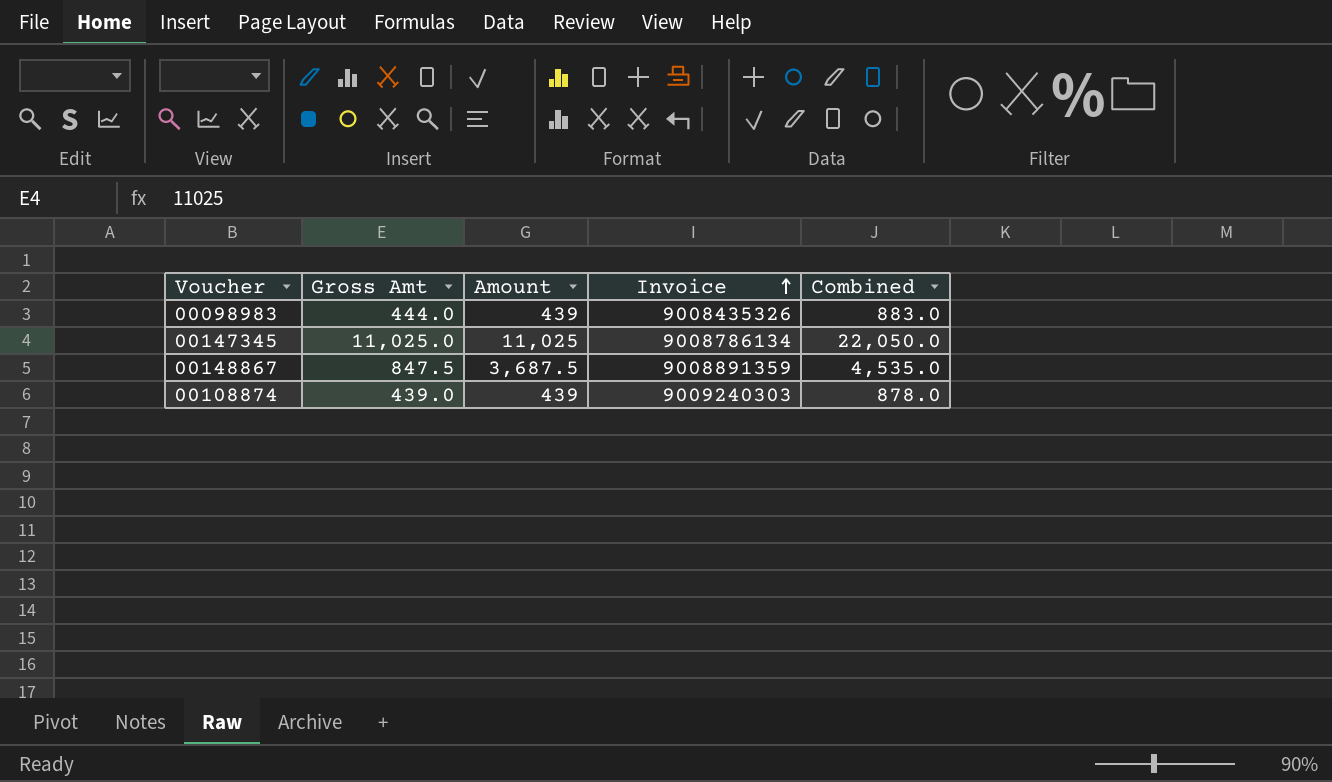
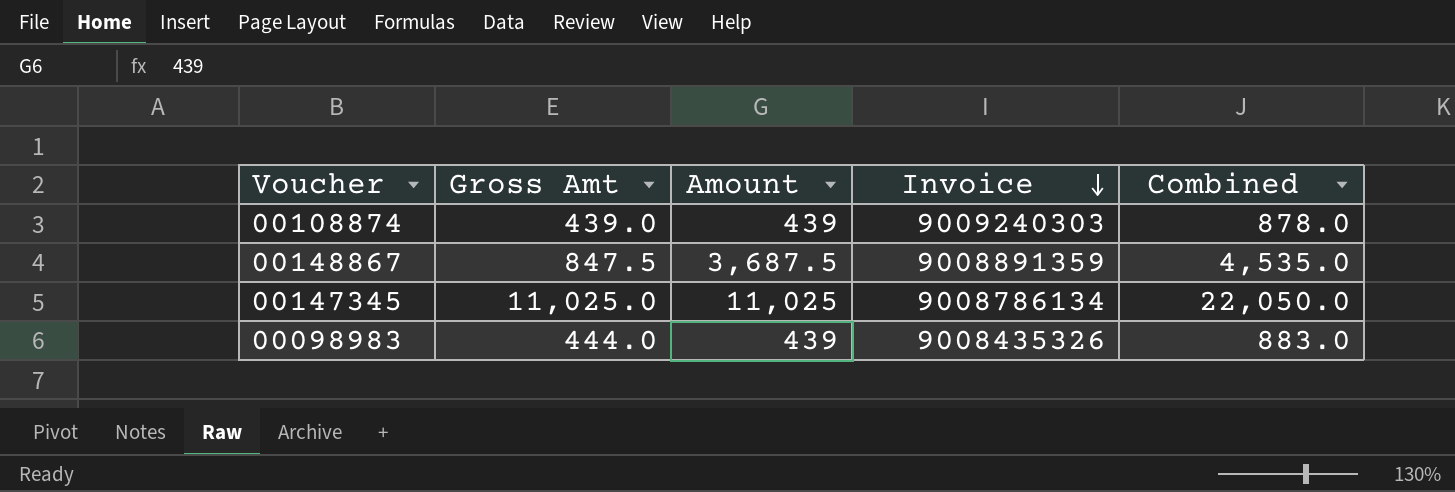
row order: Invoice ascending -> Invoice descending

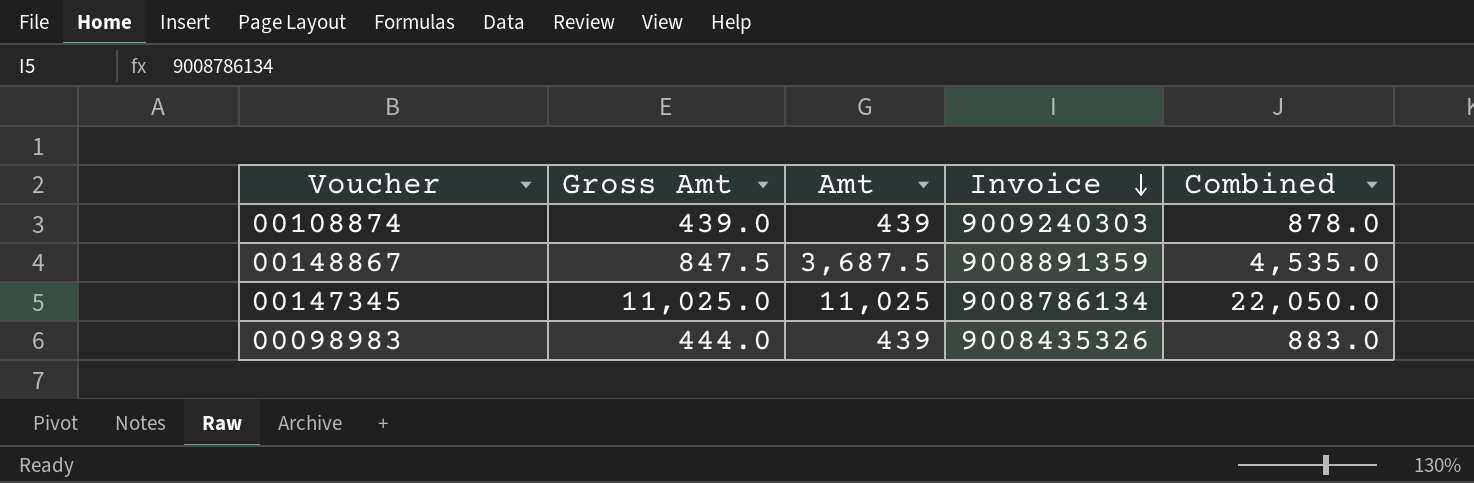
column name: Amount -> Amt

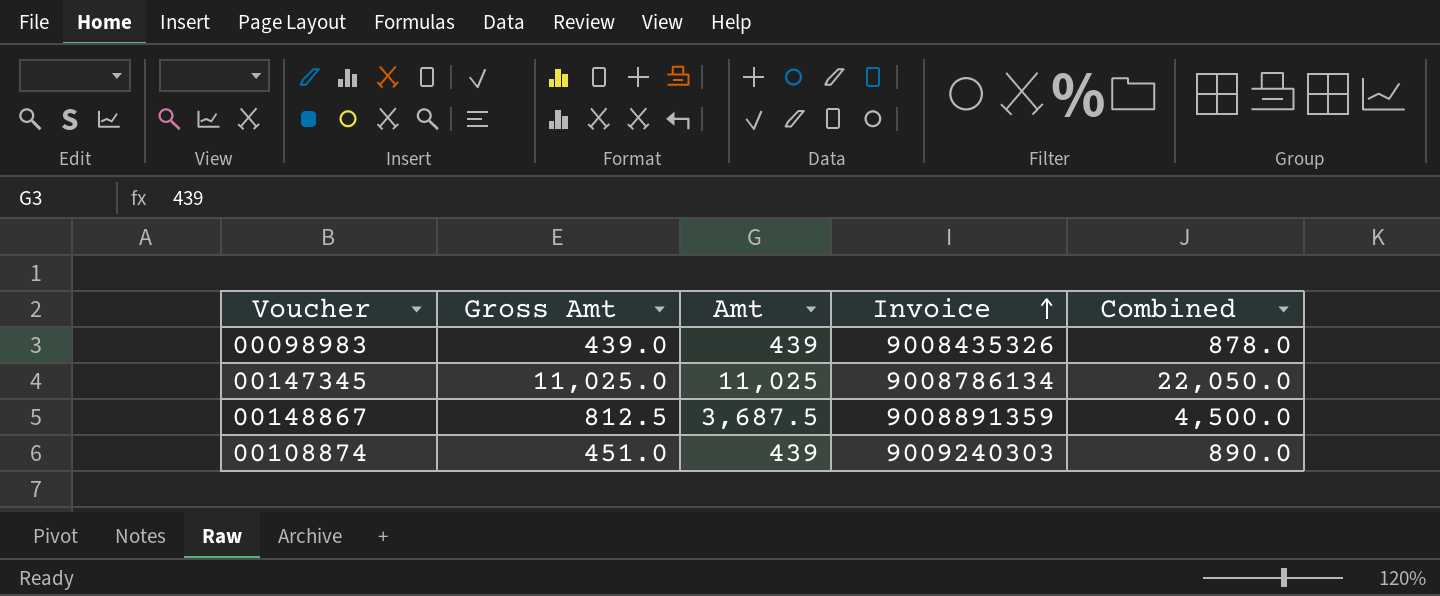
row order: Invoice descending -> Invoice ascending
00098983 | Gross Amt: 444.0 -> 439.0
00098983 | Combined: 883.0 -> 878.0
00148867 | Gross Amt: 847.5 -> 812.5
00148867 | Combined: 4,535.0 -> 4,500.0
00108874 | Gross Amt: 439.0 -> 451.0
00108874 | Combined: 878.0 -> 890.0

